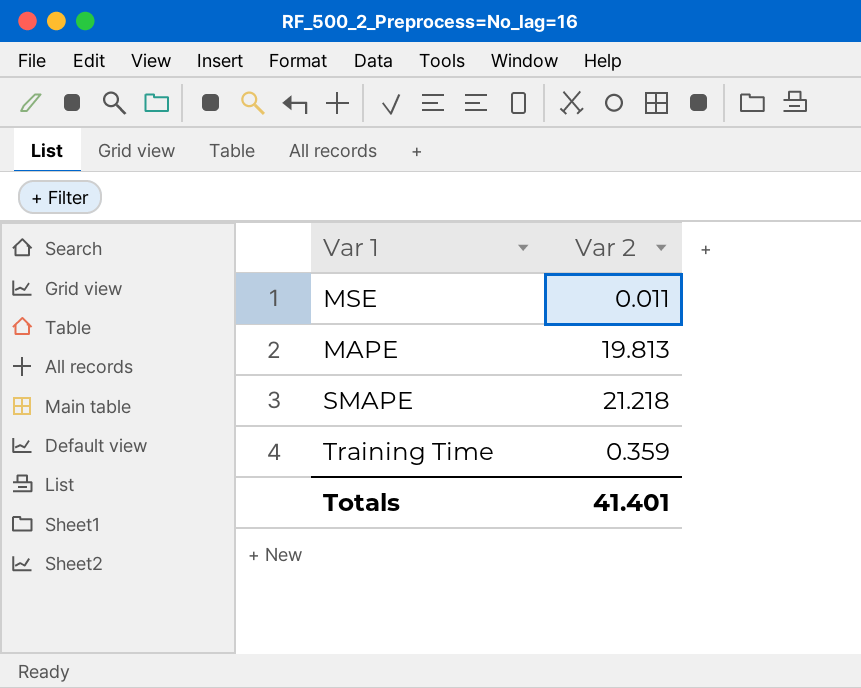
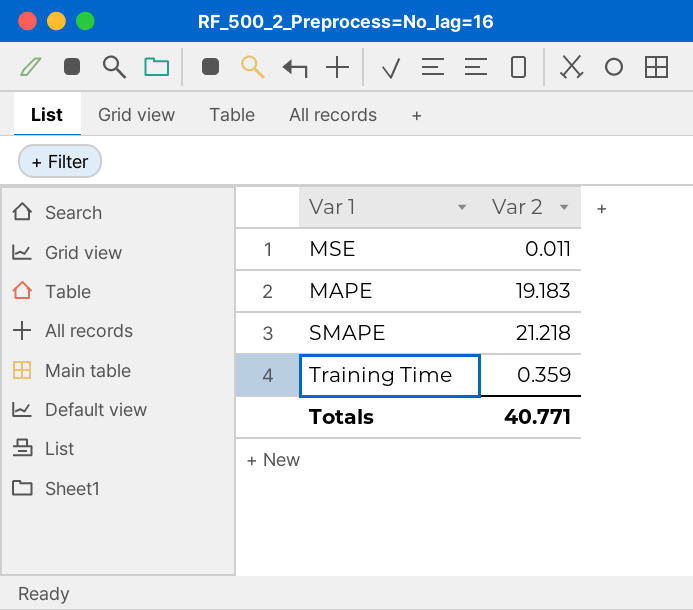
MAPE | Var 2: 19.813 -> 19.183
Totals | Var 2: 41.401 -> 40.771

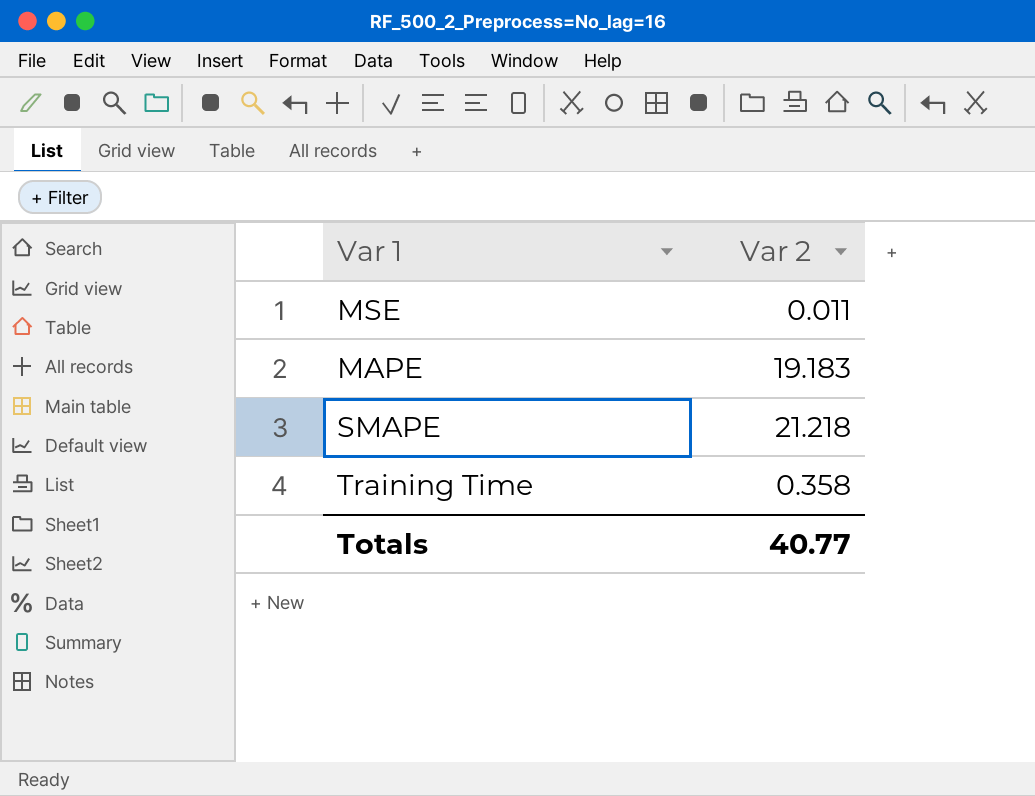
Training Time | Var 2: 0.359 -> 0.358
Totals | Var 2: 40.771 -> 40.77

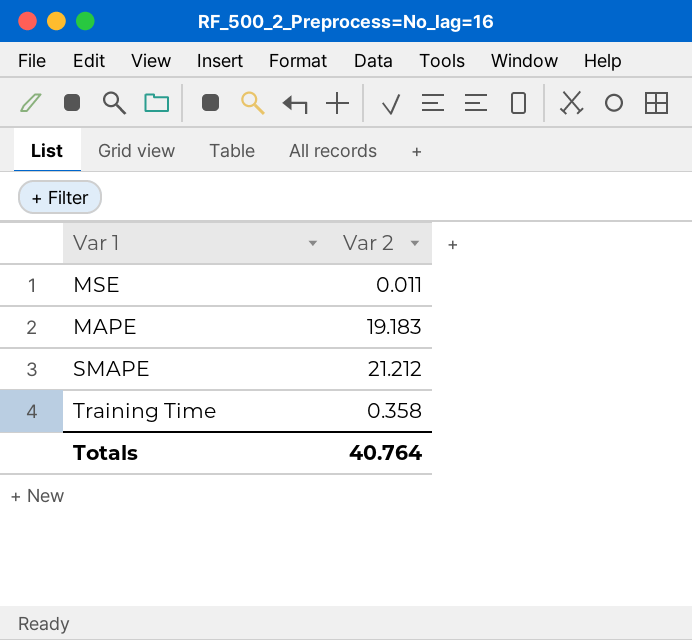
SMAPE | Var 2: 21.218 -> 21.212
Totals | Var 2: 40.77 -> 40.764

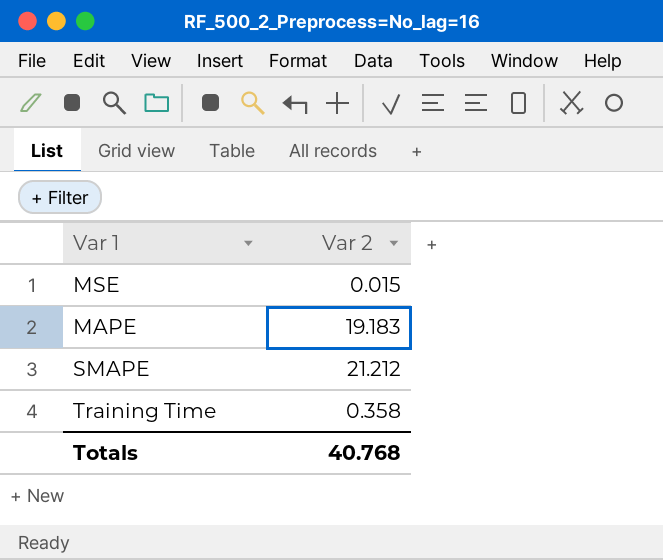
MSE | Var 2: 0.011 -> 0.015
Totals | Var 2: 40.764 -> 40.768

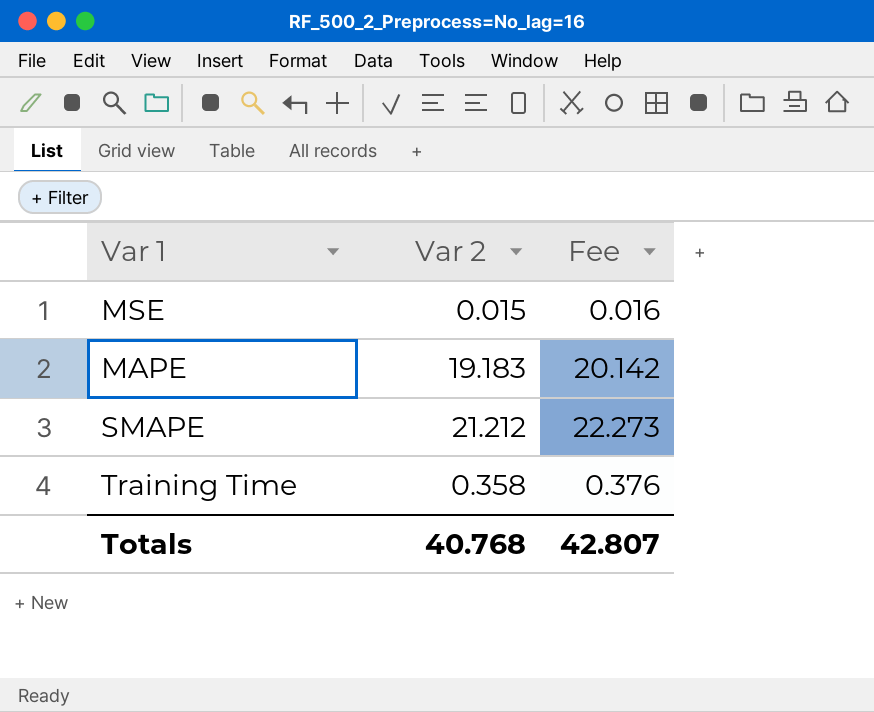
column Fee | formula: none -> [Var 2] * 1.05

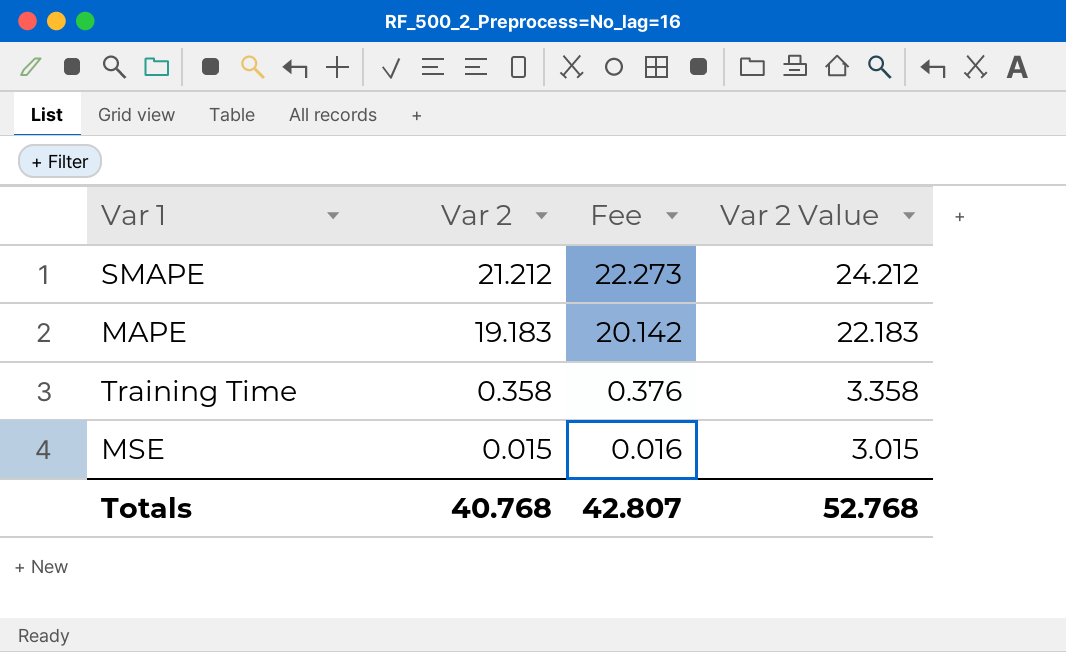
row order: none -> Var 2 descending
column Var 2 Value | formula: none -> [Var 2] + 3

